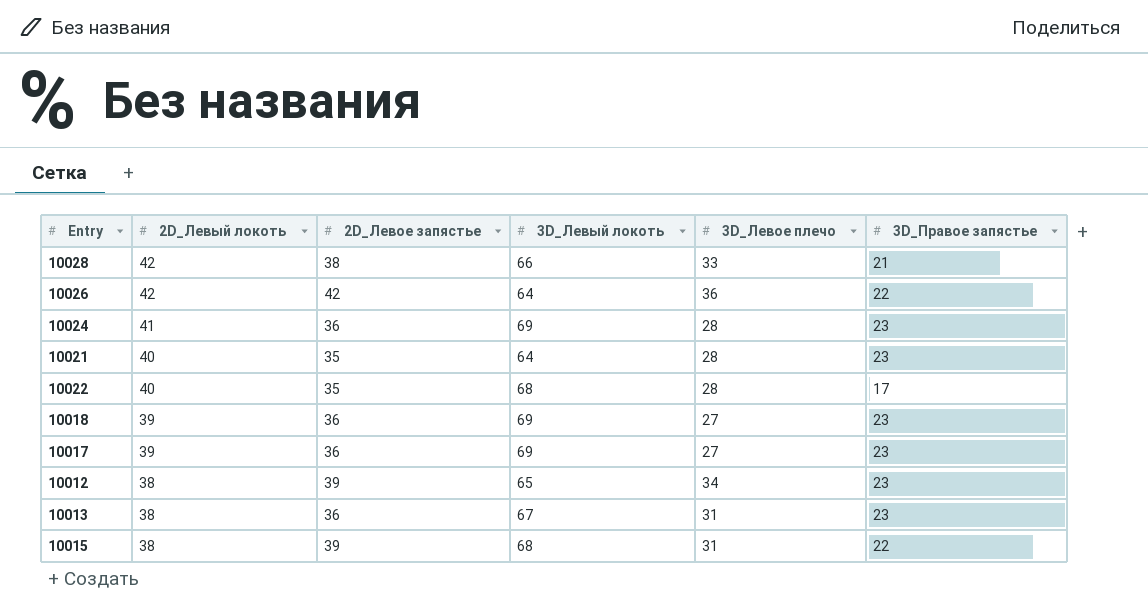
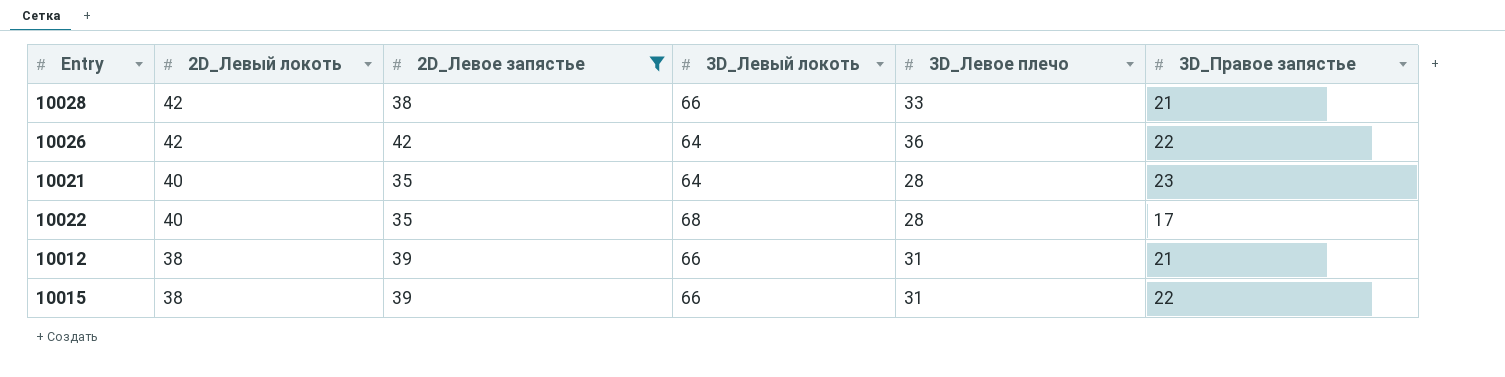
filter: none -> 2D_Левое запястье != 36
10012 | 3D_Левый локоть: 65 -> 66
10012 | 3D_Левое плечо: 34 -> 31
10012 | 3D_Правое запястье: 23 -> 21
10015 | 3D_Левый локоть: 68 -> 66

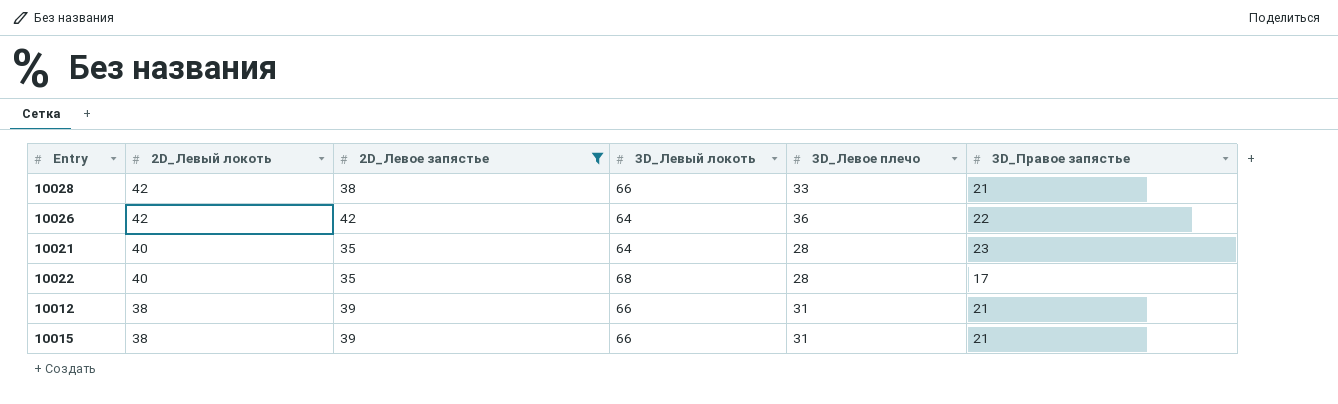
10015 | 3D_Правое запястье: 22 -> 21

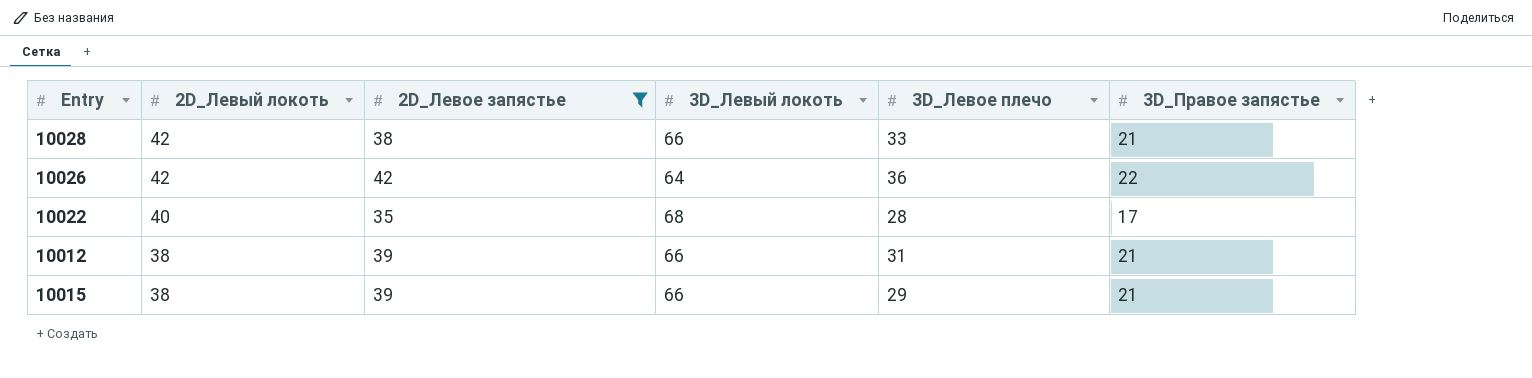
row 10021: 40 | 35 | 64 | 28 | 23 -> none
10015 | 3D_Левое плечо: 31 -> 29

